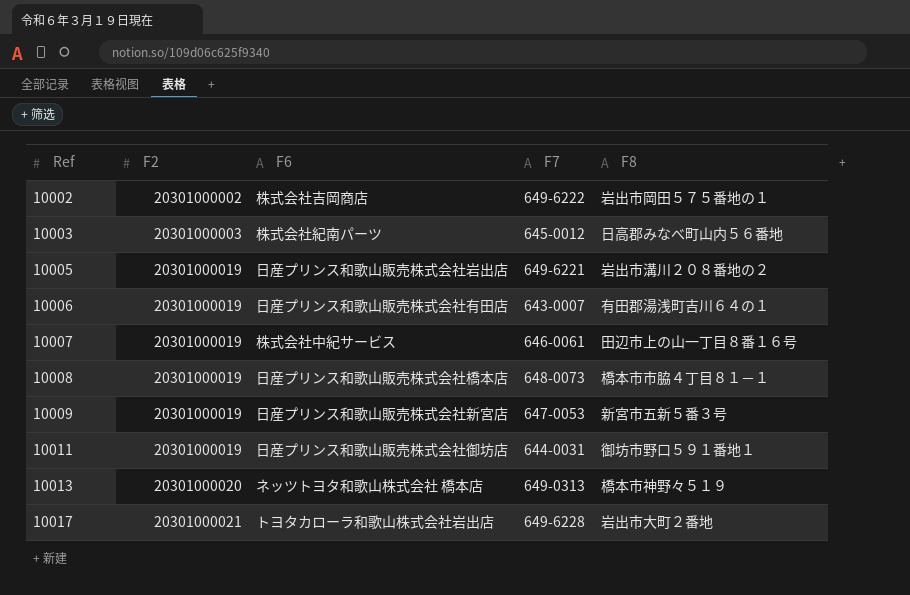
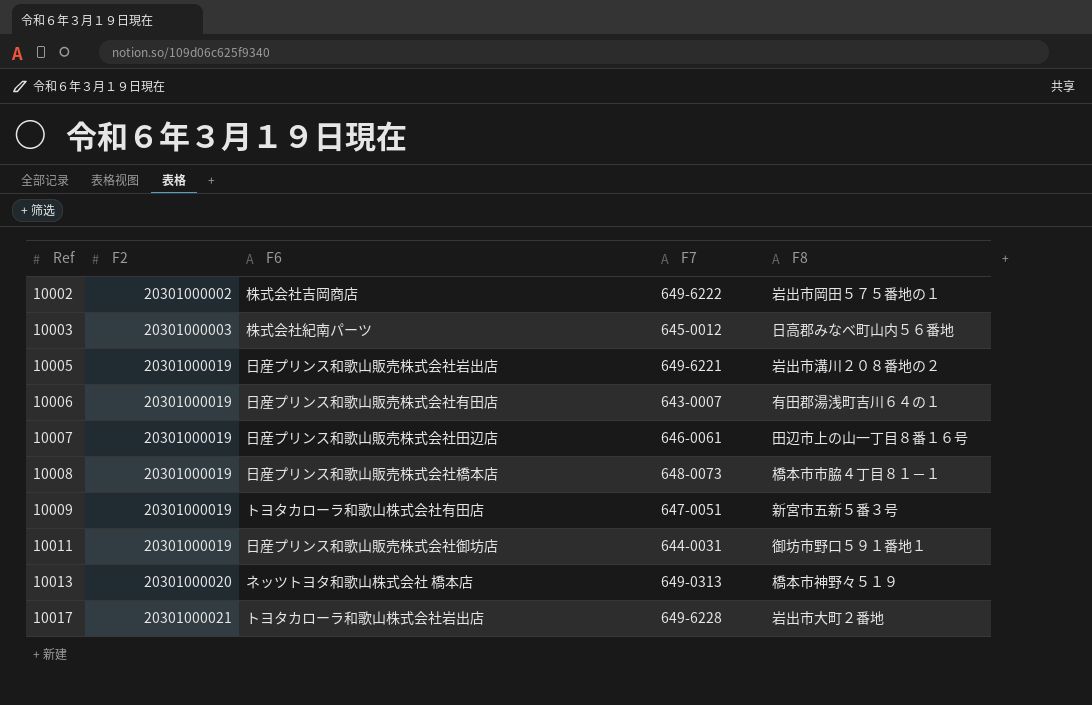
10007 | F6: 株式会社中紀サービス -> 日産プリンス和歌山販売株式会社田辺店
10009 | F6: 日産プリンス和歌山販売株式会社新宮店 -> トヨタカローラ和歌山株式会社有田店
10009 | F7: 647-0053 -> 647-0051

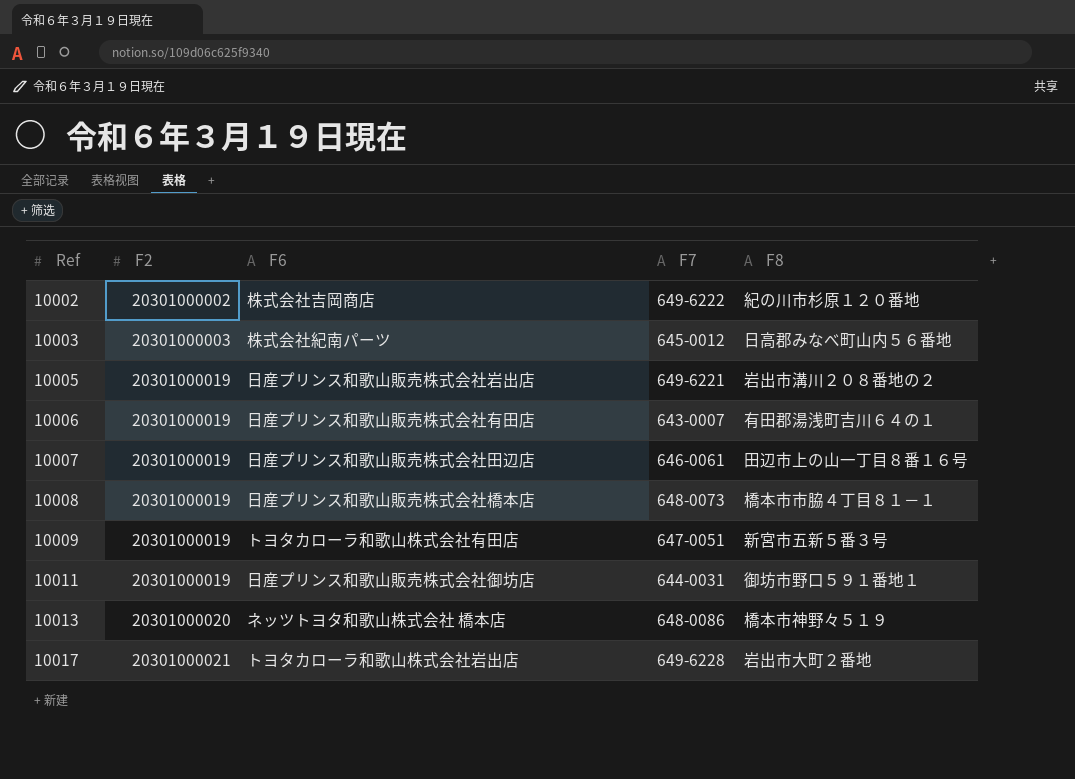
10002 | F8: 岩出市岡田５７５番地の１ -> 紀の川市杉原１２０番地
10013 | F7: 649-0313 -> 648-0086

